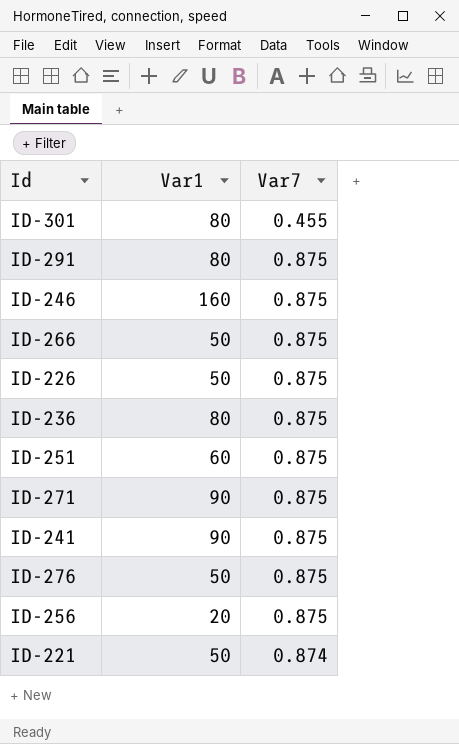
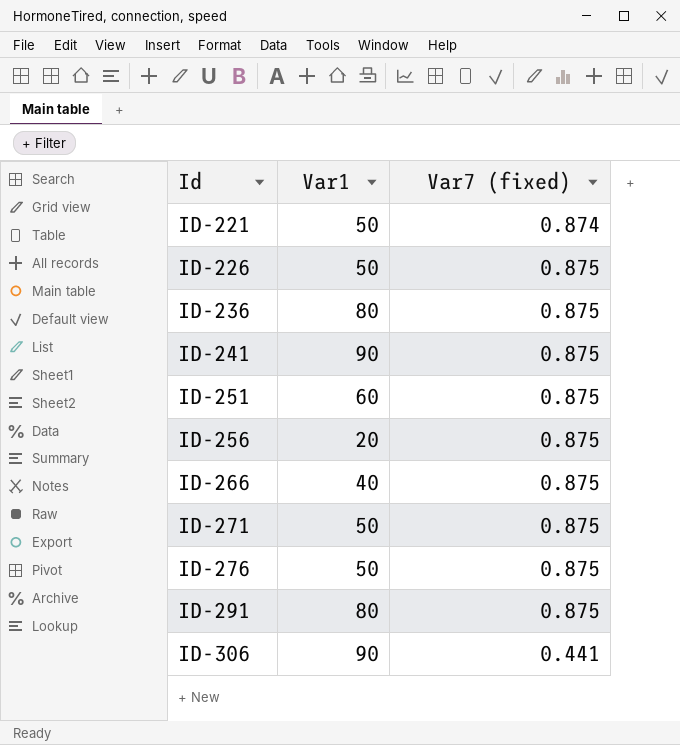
row order: none -> Id ascending
column name: Var7 -> Var7 (fixed)
row ID-301: 80 | 0.455 -> none
row ID-246: 160 | 0.875 -> none
ID-266 | Var1: 50 -> 40
ID-271 | Var1: 90 -> 50
row ID-306: none -> 90 | 0.441

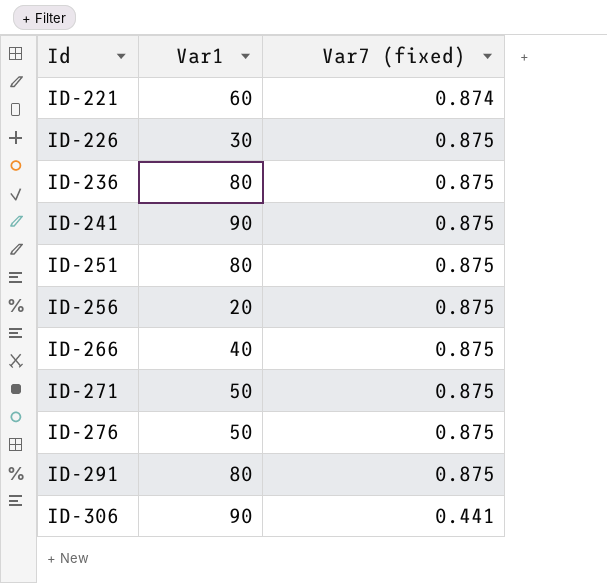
ID-221 | Var1: 50 -> 60
ID-226 | Var1: 50 -> 30
ID-251 | Var1: 60 -> 80

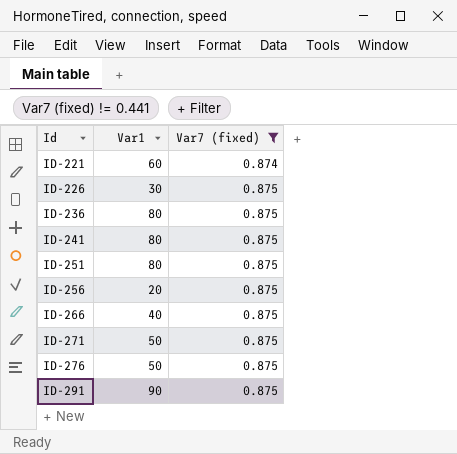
filter: none -> Var7 (fixed) != 0.441
ID-241 | Var1: 90 -> 80
ID-291 | Var1: 80 -> 90

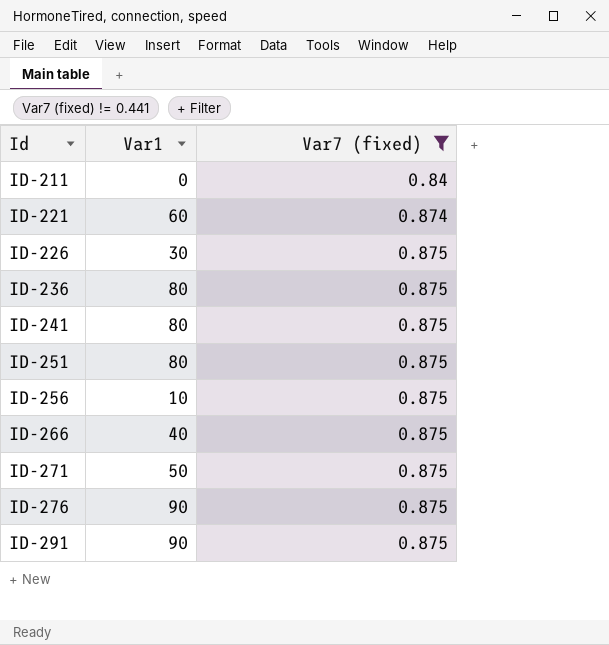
row ID-211: none -> 0 | 0.84
ID-256 | Var1: 20 -> 10
ID-276 | Var1: 50 -> 90

